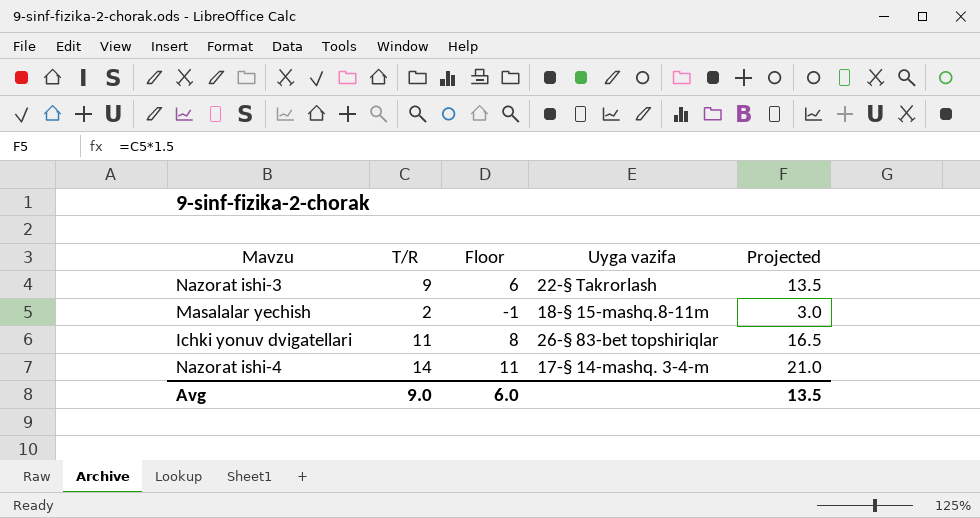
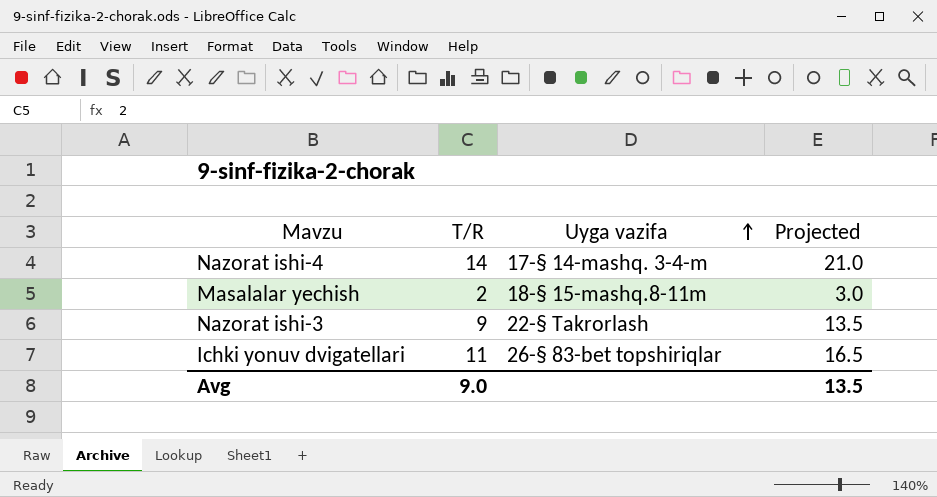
row order: none -> Uyga vazifa ascending
column Floor | formula: [T/R] - 3 -> none

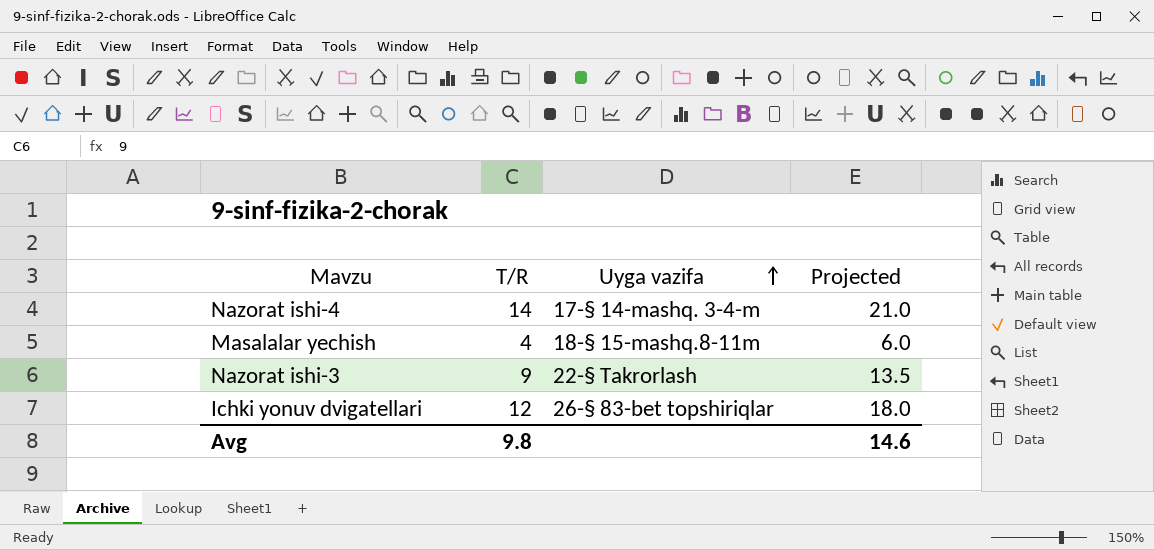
Masalalar yechish | T/R: 2 -> 4
Masalalar yechish | Projected: 3.0 -> 6.0
Ichki yonuv dvigatellari | T/R: 11 -> 12
Ichki yonuv dvigatellari | Projected: 16.5 -> 18.0
Avg | T/R: 9.0 -> 9.8
Avg | Projected: 13.5 -> 14.6

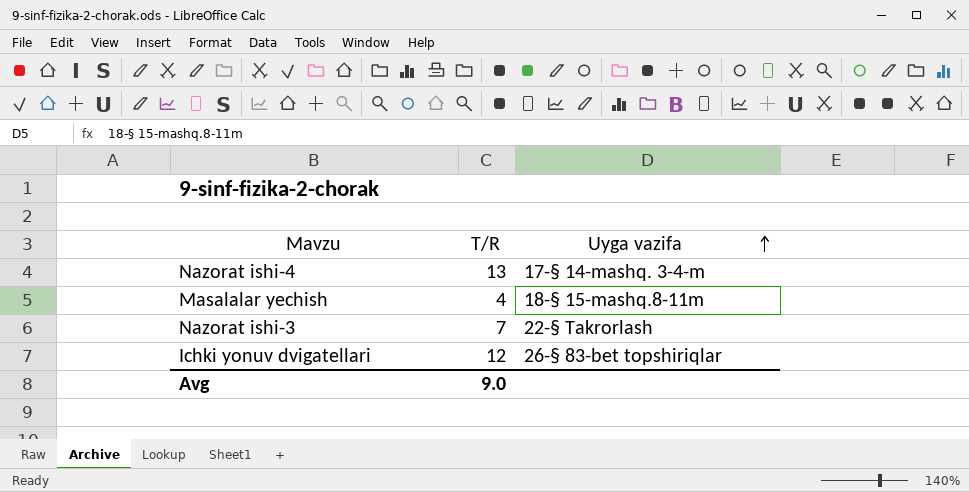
column Projected | formula: [T/R] * 1.5 -> none
Nazorat ishi-4 | T/R: 14 -> 13
Nazorat ishi-3 | T/R: 9 -> 7
Avg | T/R: 9.8 -> 9.0

